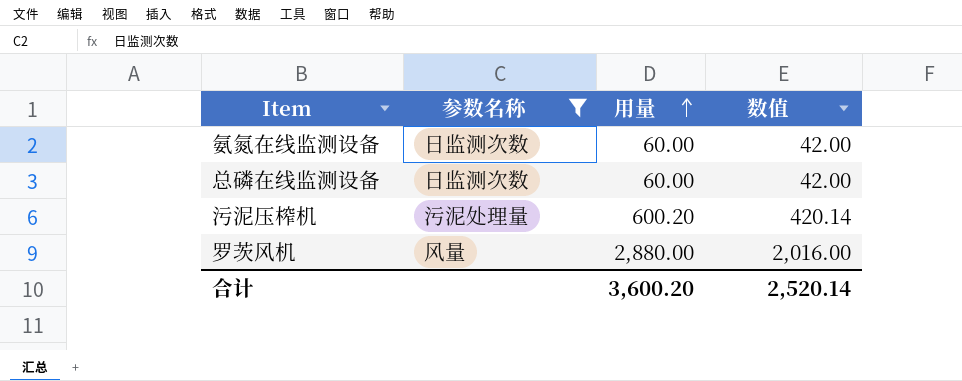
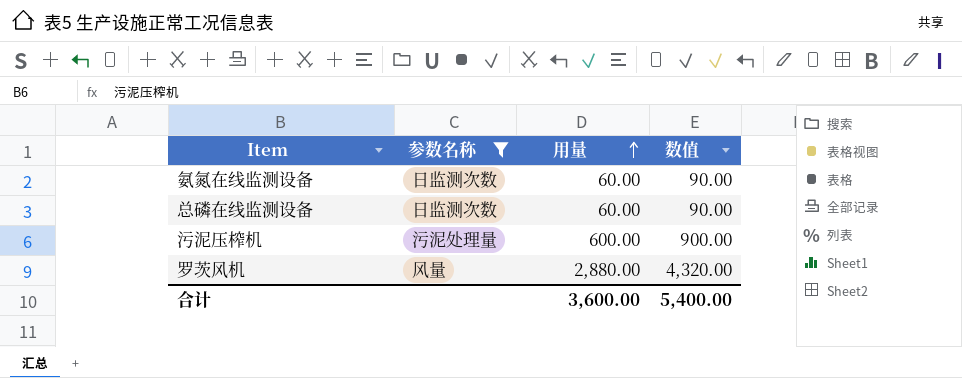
column 数值 | formula: [用量] * 0.7 -> [用量] * 1.5
污泥压榨机 | 用量: 600.20 -> 600.00
合计 | 用量: 3,600.20 -> 3,600.00
合计 | 数值: 2,520.14 -> 5,400.00

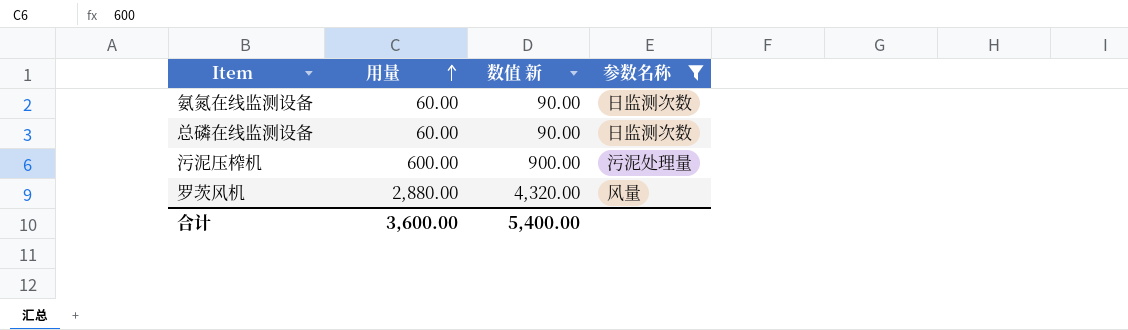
column name: 数值 -> 数值 新
column 参数名称 | position: 2 -> 4

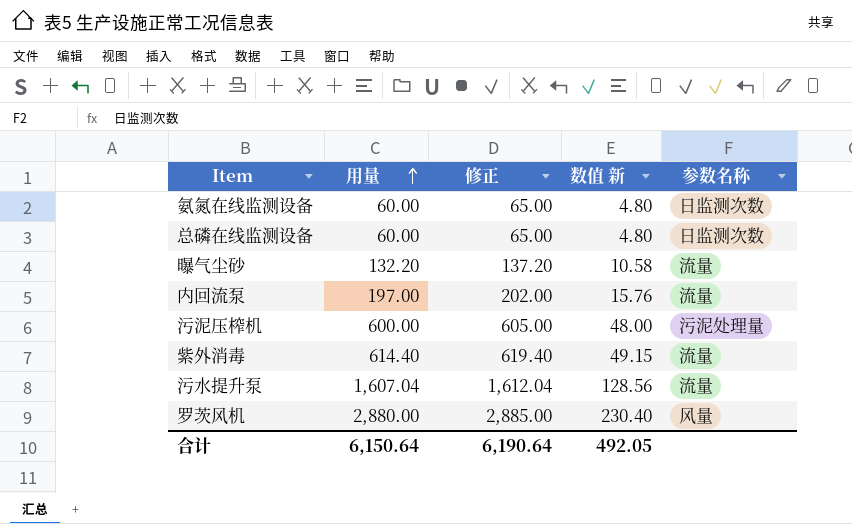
filter: 参数名称 != 流量 -> none
column 修正 | formula: none -> [用量] + 5
column 数值 新 | formula: [用量] * 1.5 -> [用量] * 0.08
合计 | 用量: 3,600.00 -> 6,150.64
合计 | 数值 新: 5,400.00 -> 492.05

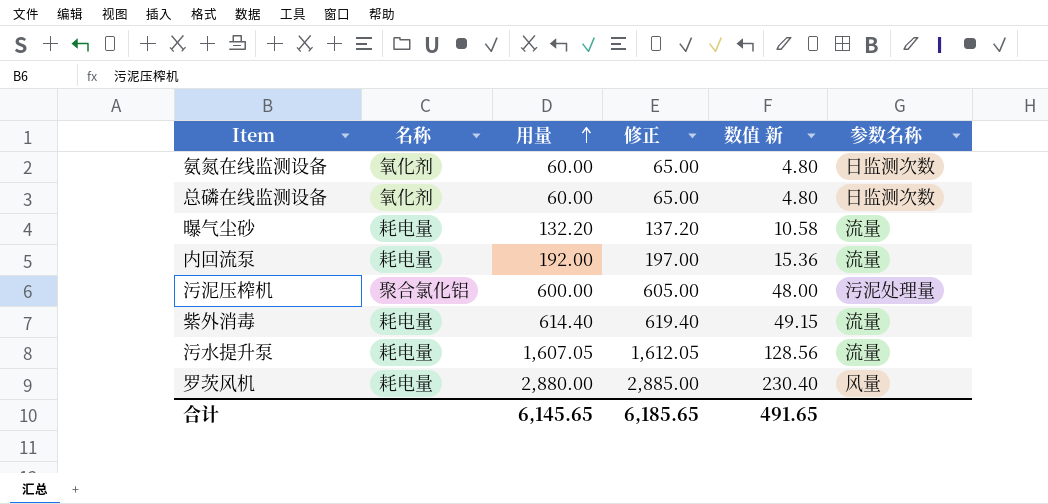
column 名称 | position: none -> 2
内回流泵 | 用量: 197.00 -> 192.00
内回流泵 | 修正: 202.00 -> 197.00
内回流泵 | 数值 新: 15.76 -> 15.36
污水提升泵 | 用量: 1,607.04 -> 1,607.05
污水提升泵 | 修正: 1,612.04 -> 1,612.05
合计 | 用量: 6,150.64 -> 6,145.65
合计 | 修正: 6,190.64 -> 6,185.65
合计 | 数值 新: 492.05 -> 491.65

